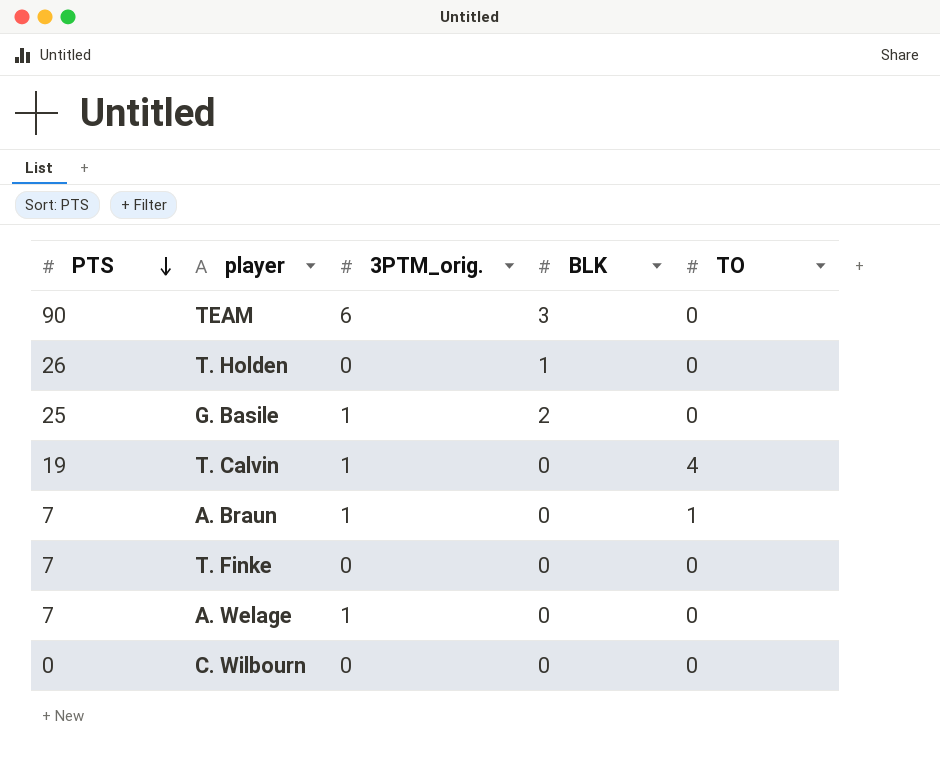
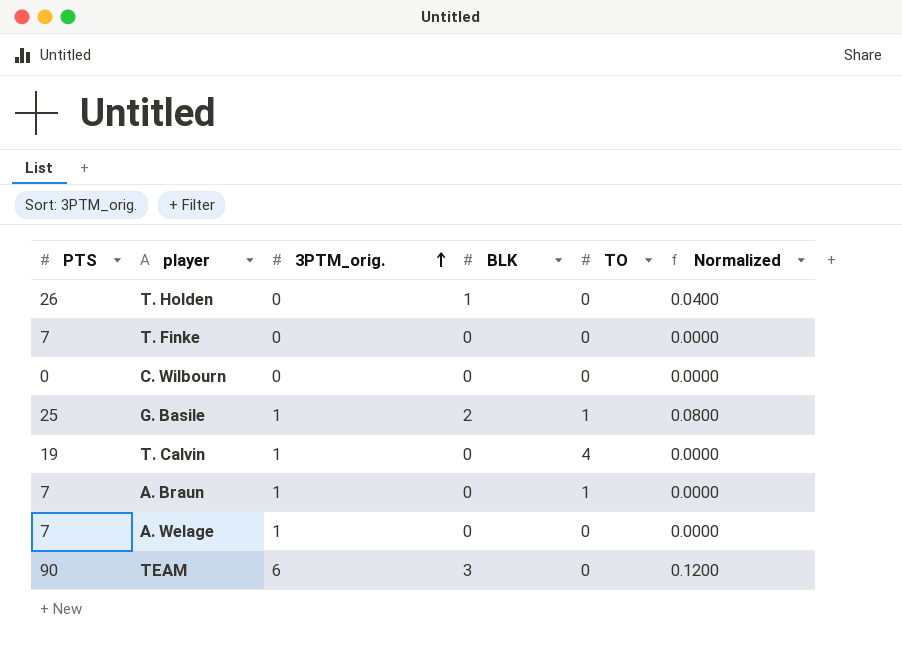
row order: PTS descending -> 3PTM_orig. ascending
column Normalized | formula: none -> [BLK] * 0.04
G. Basile | TO: 0 -> 1

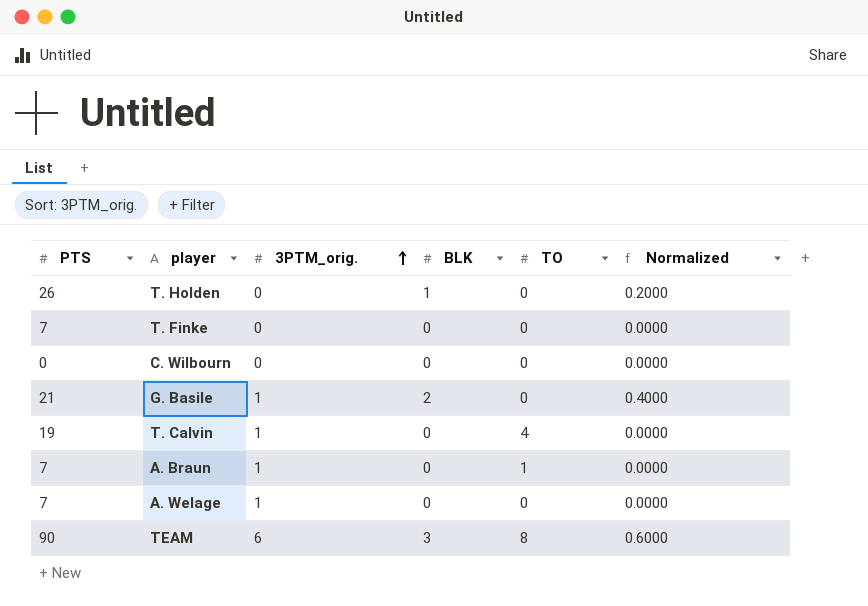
column Normalized | formula: [BLK] * 0.04 -> [BLK] * 0.2
G. Basile | PTS: 25 -> 21
G. Basile | TO: 1 -> 0
TEAM | TO: 0 -> 8

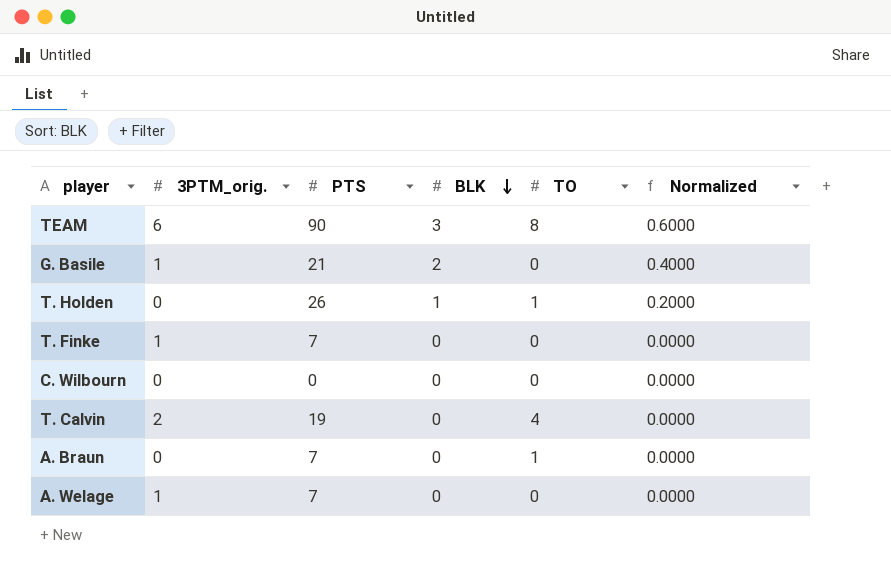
row order: 3PTM_orig. ascending -> BLK descending
column PTS | position: 1 -> 3
T. Holden | TO: 0 -> 1
T. Finke | 3PTM_orig.: 0 -> 1
T. Calvin | 3PTM_orig.: 1 -> 2
A. Braun | 3PTM_orig.: 1 -> 0

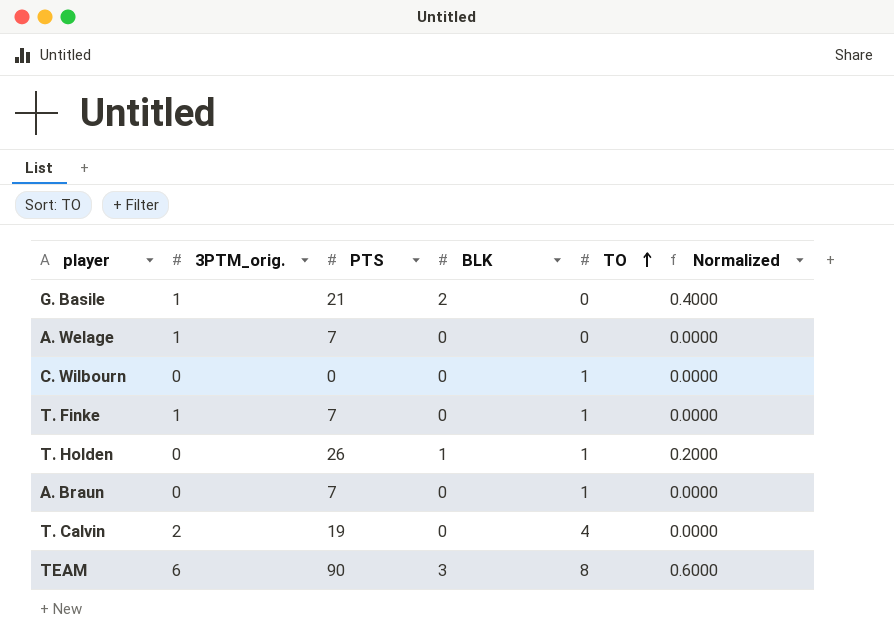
row order: BLK descending -> TO ascending
C. Wilbourn | TO: 0 -> 1
T. Finke | TO: 0 -> 1

